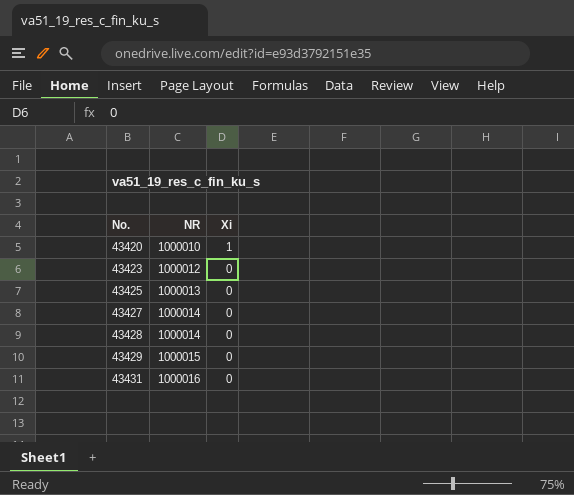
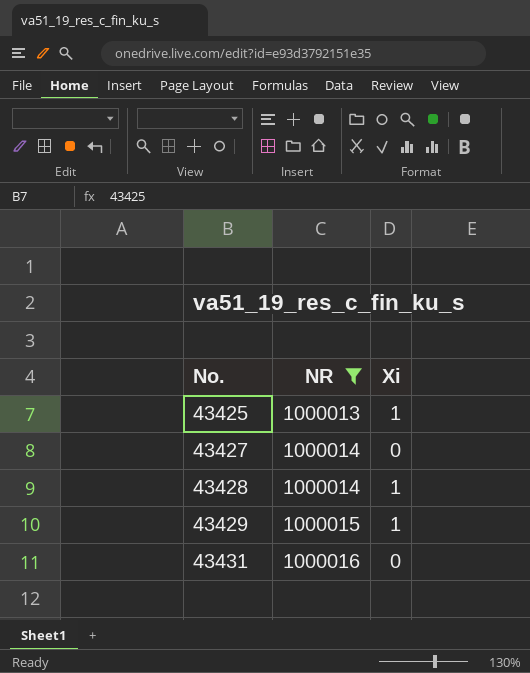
filter: none -> NR >= 1000013
43425 | Xi: 0 -> 1
43428 | Xi: 0 -> 1
43429 | Xi: 0 -> 1

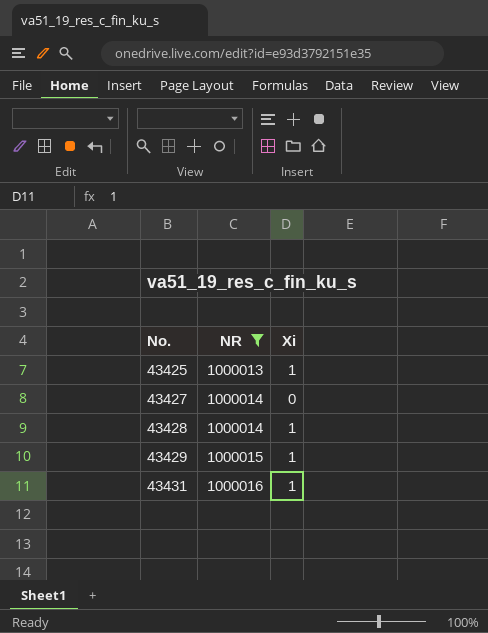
43431 | Xi: 0 -> 1

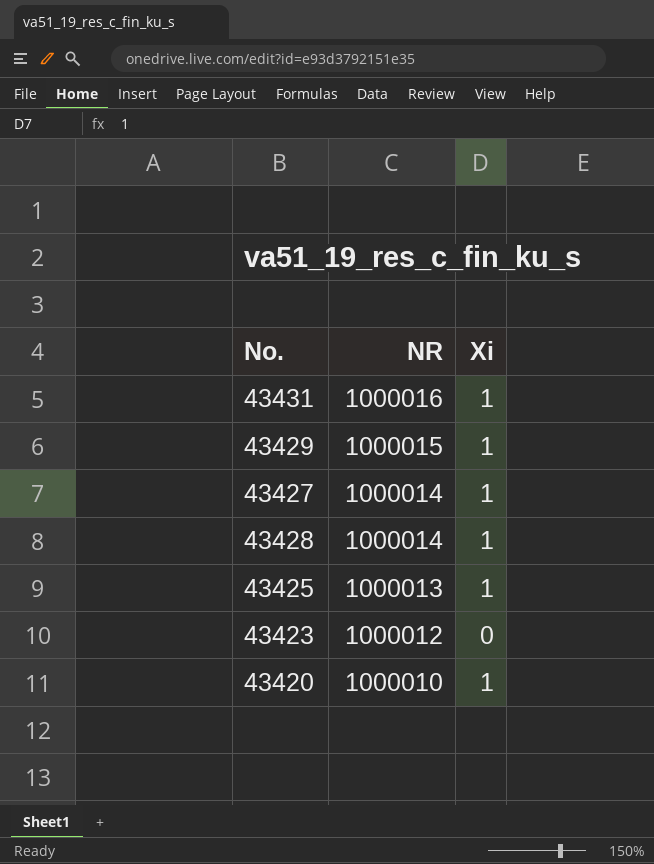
filter: NR >= 1000013 -> none
row order: No. ascending -> NR descending
43427 | Xi: 0 -> 1

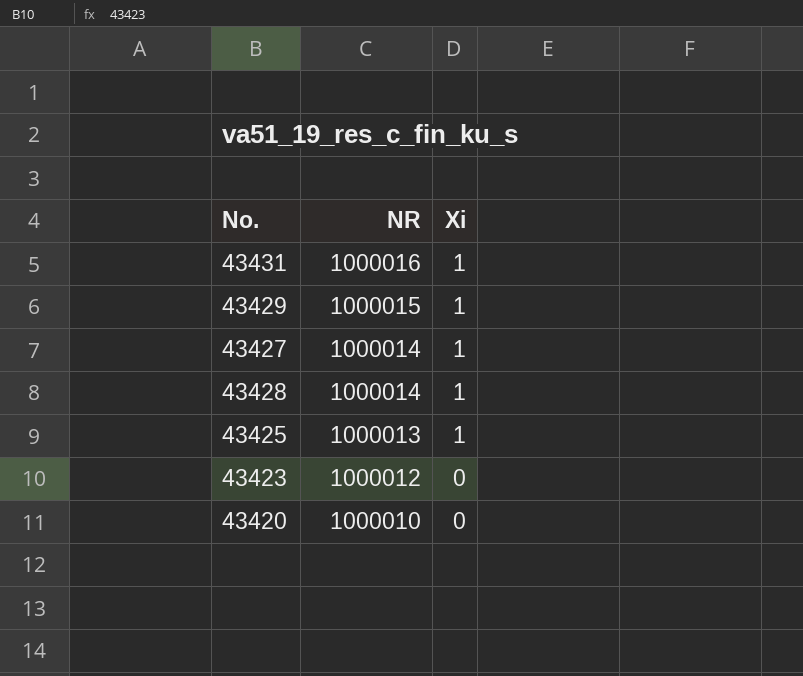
43420 | Xi: 1 -> 0

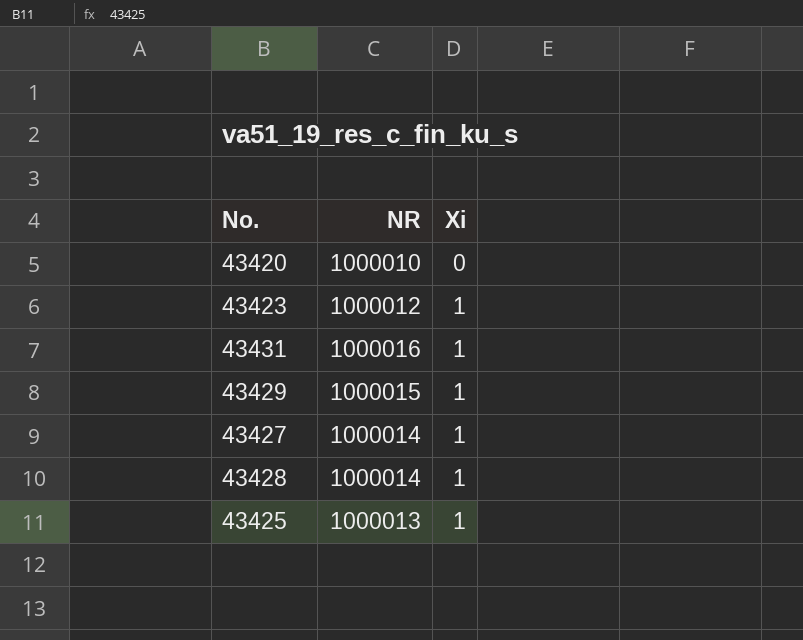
row order: NR descending -> Xi ascending
43423 | Xi: 0 -> 1

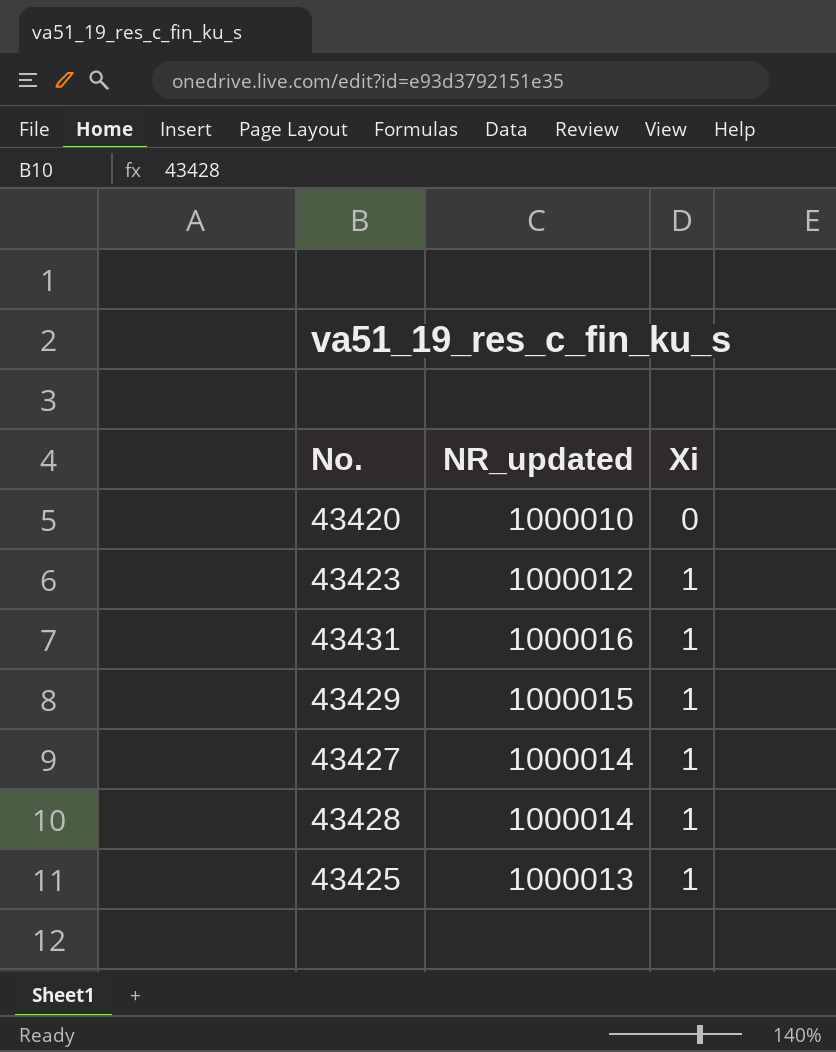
column name: NR -> NR_updated

